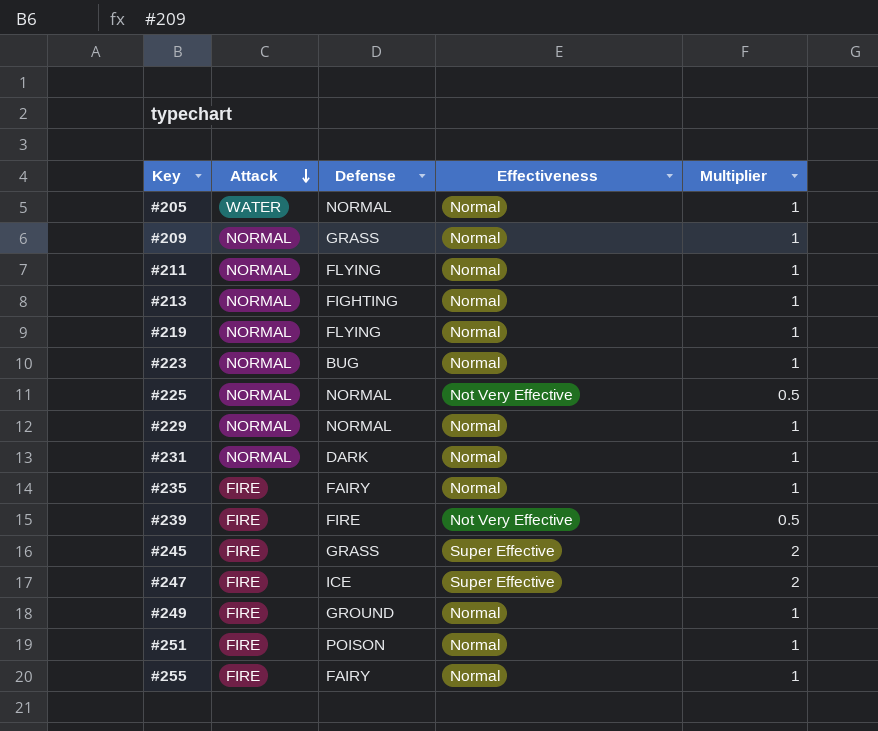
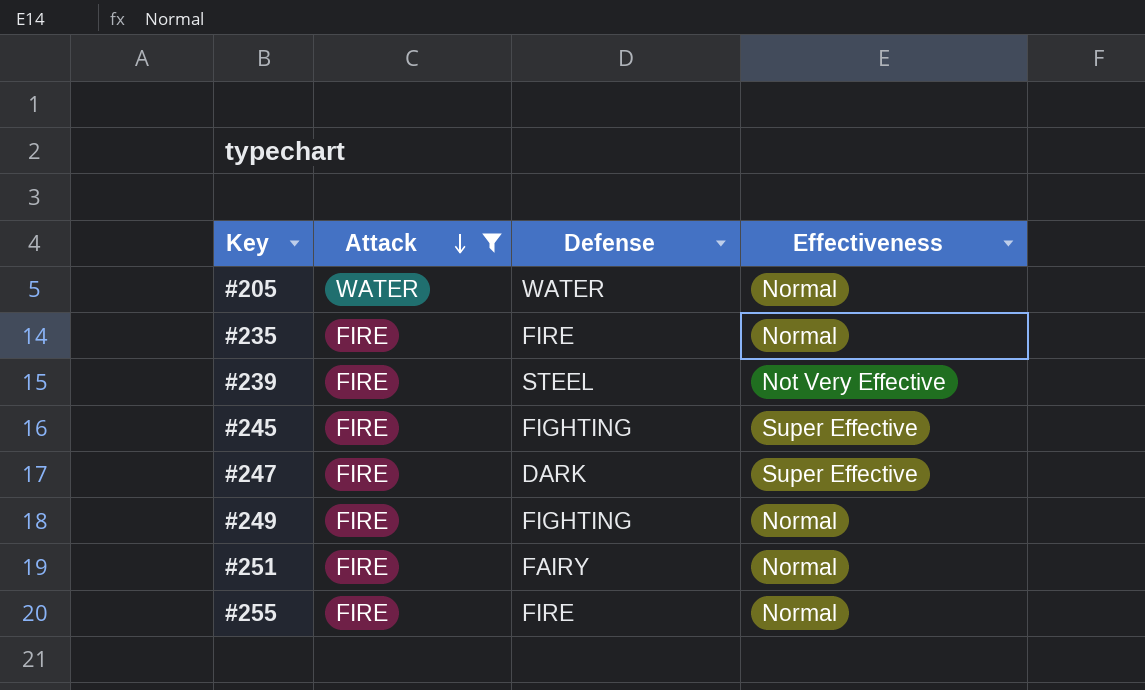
filter: none -> Attack != NORMAL
column Multiplier | position: 5 -> none
#205 | Defense: NORMAL -> WATER
#235 | Defense: FAIRY -> FIRE
#239 | Defense: FIRE -> STEEL
#245 | Defense: GRASS -> FIGHTING
#247 | Defense: ICE -> DARK
#249 | Defense: GROUND -> FIGHTING
#251 | Defense: POISON -> FAIRY
#255 | Defense: FAIRY -> FIRE

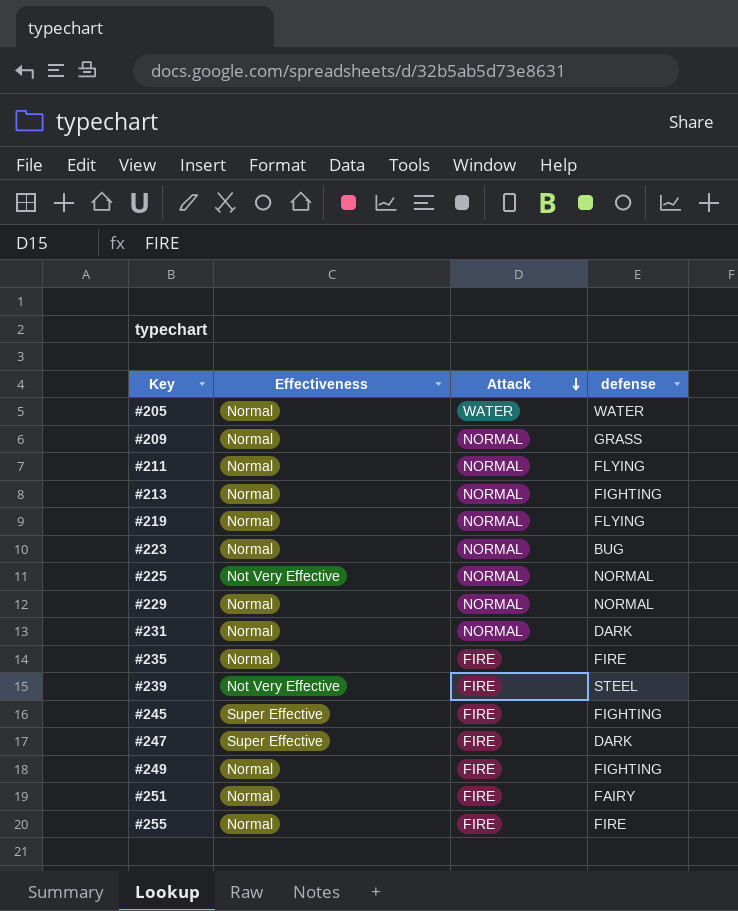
filter: Attack != NORMAL -> none
column Effectiveness | position: 4 -> 2
column name: Defense -> defense

